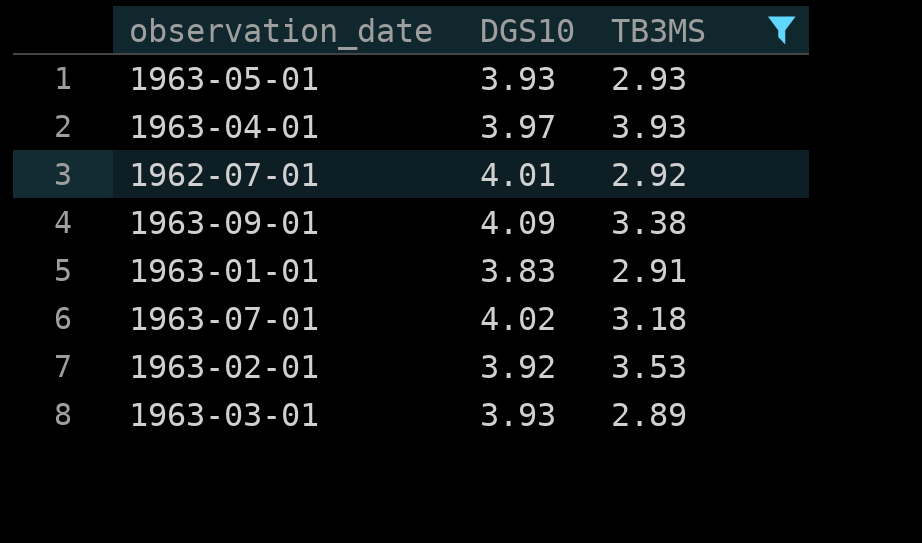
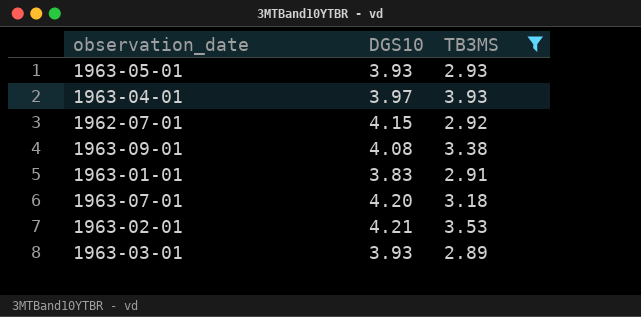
1962-07-01 | DGS10: 4.01 -> 4.15
1963-09-01 | DGS10: 4.09 -> 4.08
1963-07-01 | DGS10: 4.02 -> 4.20
1963-02-01 | DGS10: 3.92 -> 4.21

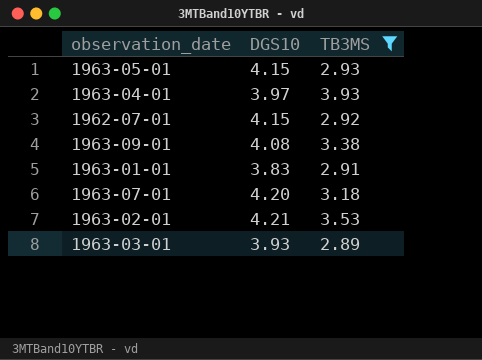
1963-05-01 | DGS10: 3.93 -> 4.15

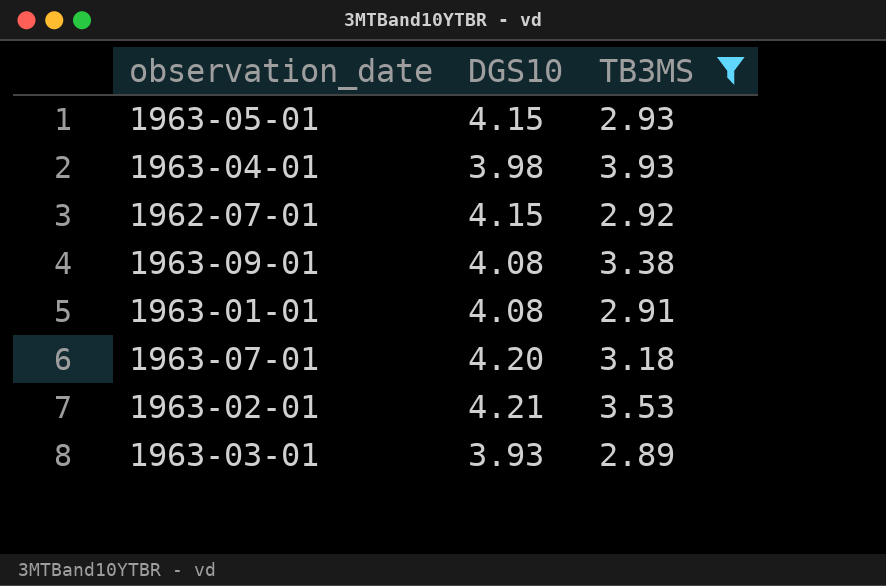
1963-04-01 | DGS10: 3.97 -> 3.98
1963-01-01 | DGS10: 3.83 -> 4.08

